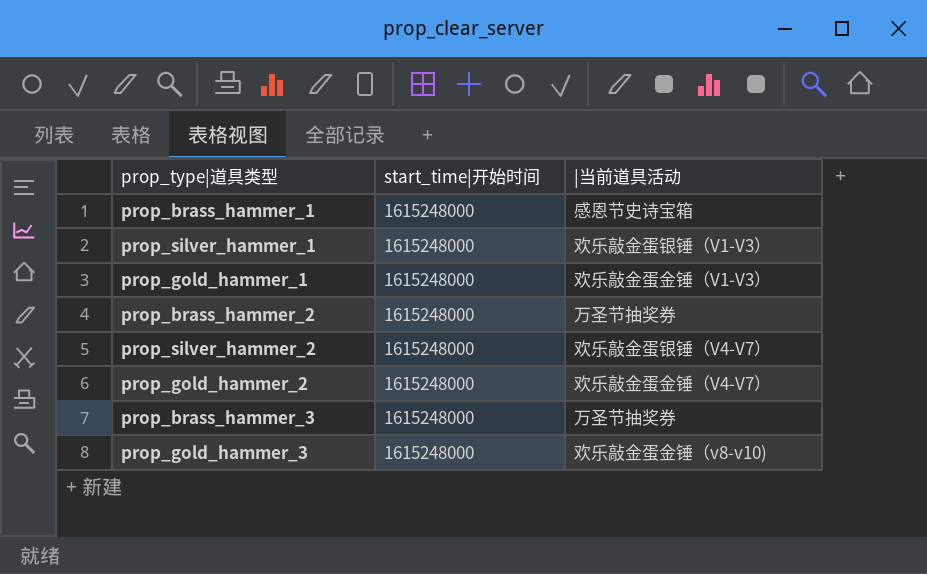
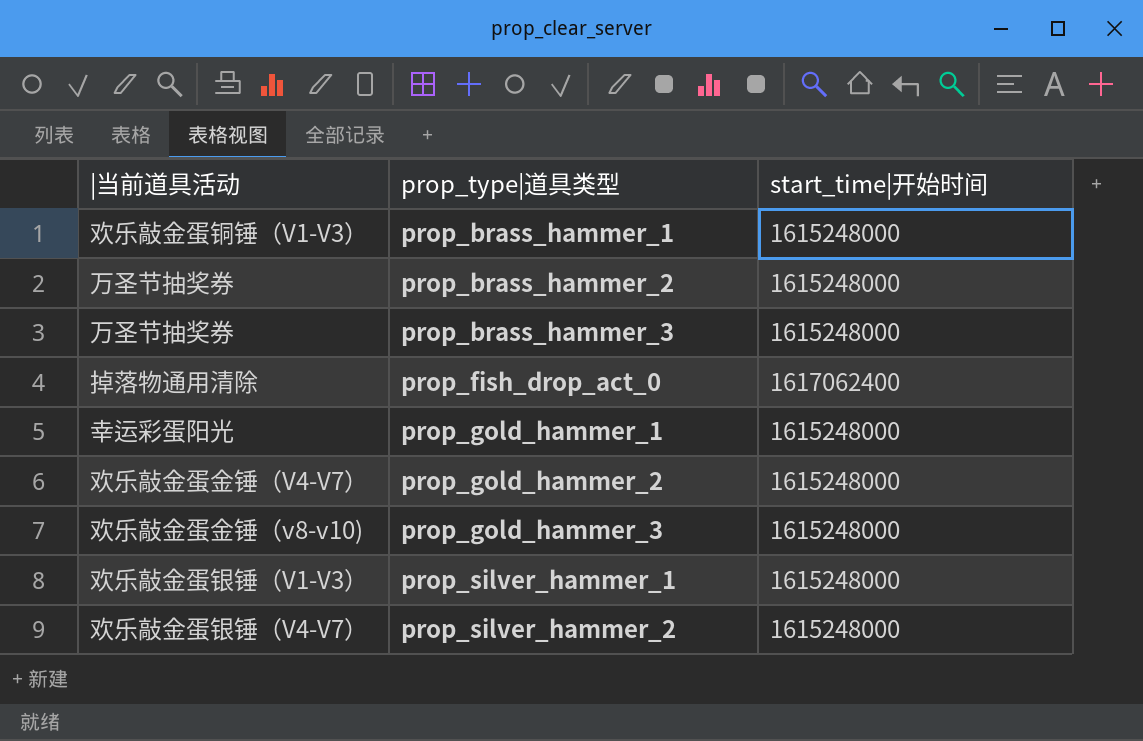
row order: none -> prop_type|道具类型 ascending
column |当前道具活动 | position: 3 -> 1
prop_brass_hammer_1 | |当前道具活动: 感恩节史诗宝箱 -> 欢乐敲金蛋铜锤（V1-V3）
row prop_fish_drop_act_0: none -> 掉落物通用清除 | 1617062400
prop_gold_hammer_1 | |当前道具活动: 欢乐敲金蛋金锤（V1-V3） -> 幸运彩蛋阳光

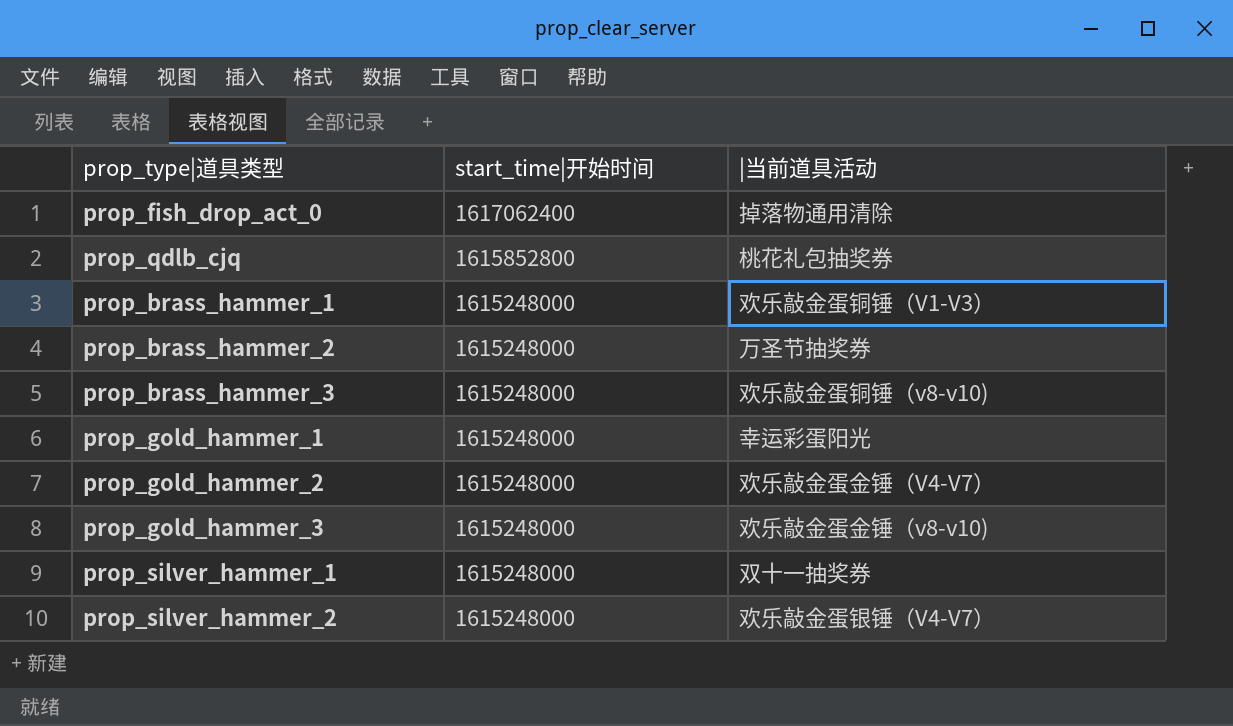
row order: prop_type|道具类型 ascending -> start_time|开始时间 descending
column |当前道具活动 | position: 1 -> 3
row prop_qdlb_cjq: none -> 1615852800 | 桃花礼包抽奖券
prop_brass_hammer_3 | |当前道具活动: 万圣节抽奖券 -> 欢乐敲金蛋铜锤（v8-v10)
prop_silver_hammer_1 | |当前道具活动: 欢乐敲金蛋银锤（V1-V3） -> 双十一抽奖券

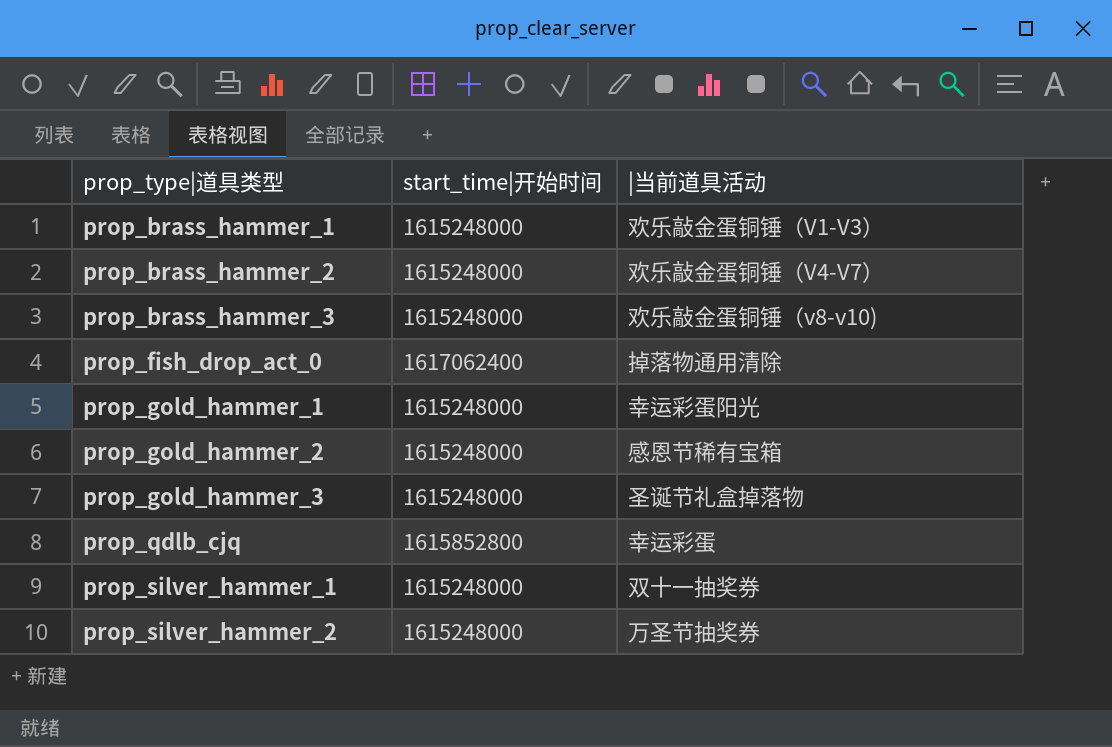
row order: start_time|开始时间 descending -> prop_type|道具类型 ascending
prop_brass_hammer_2 | |当前道具活动: 万圣节抽奖券 -> 欢乐敲金蛋铜锤（V4-V7）
prop_gold_hammer_2 | |当前道具活动: 欢乐敲金蛋金锤（V4-V7） -> 感恩节稀有宝箱
prop_gold_hammer_3 | |当前道具活动: 欢乐敲金蛋金锤（v8-v10) -> 圣诞节礼盒掉落物
prop_qdlb_cjq | |当前道具活动: 桃花礼包抽奖券 -> 幸运彩蛋
prop_silver_hammer_2 | |当前道具活动: 欢乐敲金蛋银锤（V4-V7） -> 万圣节抽奖券

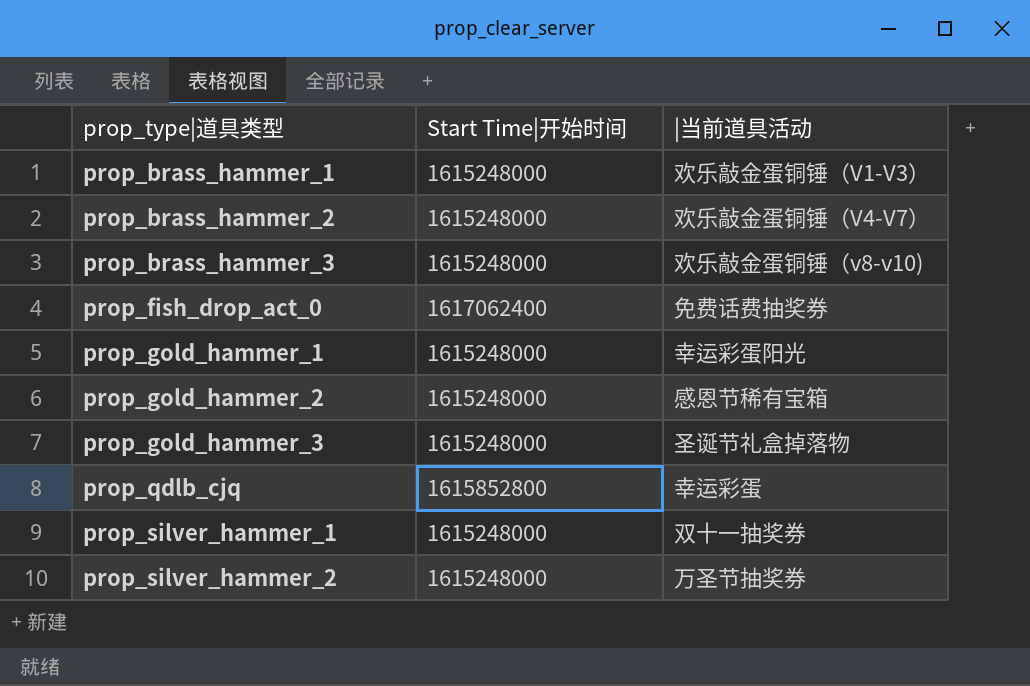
column name: start_time|开始时间 -> Start Time|开始时间
prop_fish_drop_act_0 | |当前道具活动: 掉落物通用清除 -> 免费话费抽奖券

